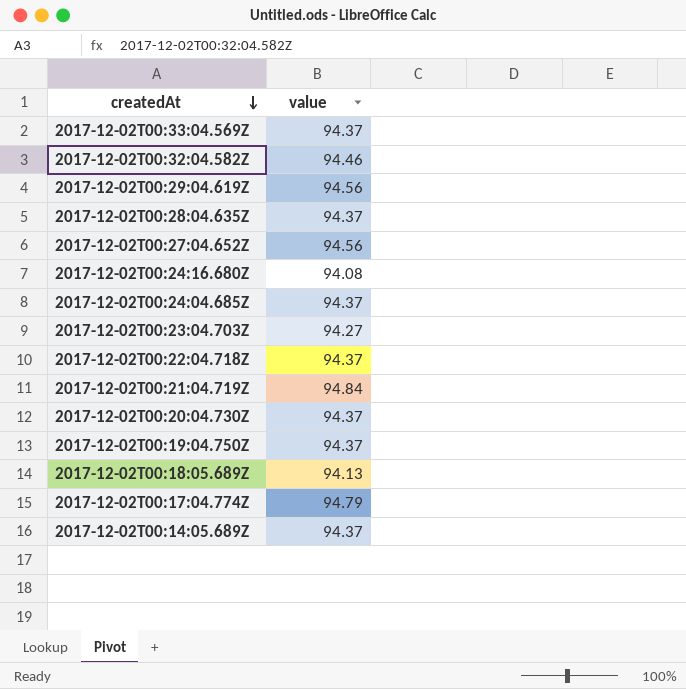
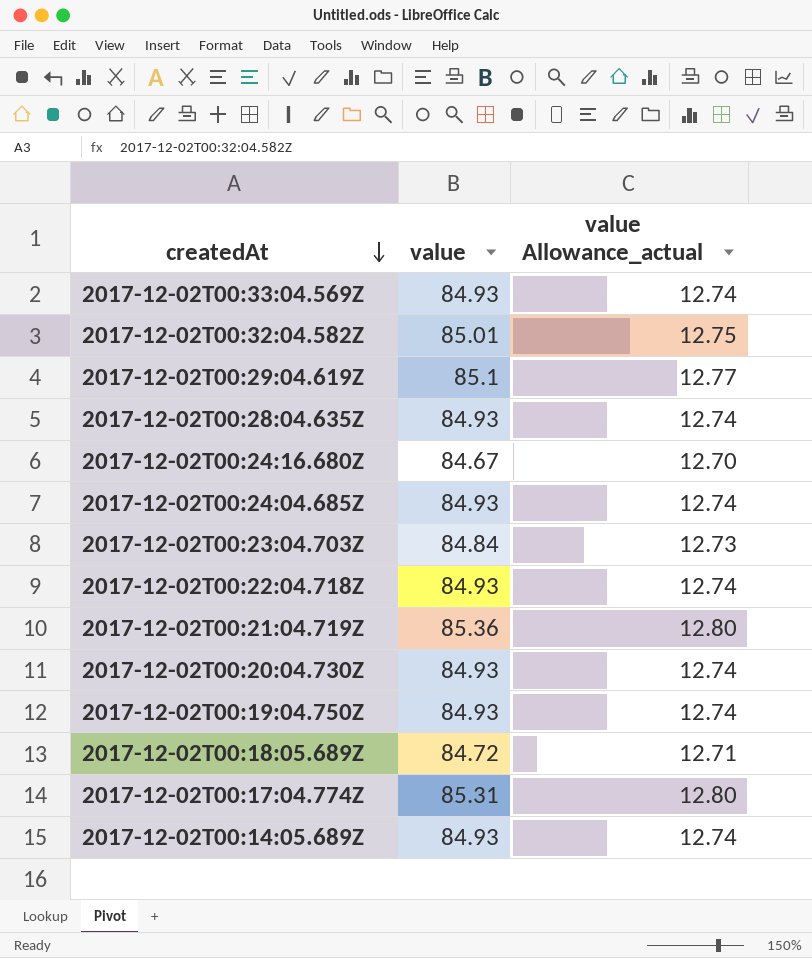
column value Allowance_actual | formula: none -> [value] * 0.15
row 2017-12-02T00:27:04.652Z: 94.56 -> none
2017-12-02T00:33:04.569Z | value: 94.37 -> 84.93
2017-12-02T00:32:04.582Z | value: 94.46 -> 85.01
2017-12-02T00:29:04.619Z | value: 94.56 -> 85.1
2017-12-02T00:28:04.635Z | value: 94.37 -> 84.93
2017-12-02T00:24:16.680Z | value: 94.08 -> 84.67
2017-12-02T00:24:04.685Z | value: 94.37 -> 84.93
2017-12-02T00:23:04.703Z | value: 94.27 -> 84.84
2017-12-02T00:22:04.718Z | value: 94.37 -> 84.93
2017-12-02T00:21:04.719Z | value: 94.84 -> 85.36
2017-12-02T00:20:04.730Z | value: 94.37 -> 84.93
2017-12-02T00:19:04.750Z | value: 94.37 -> 84.93
2017-12-02T00:18:05.689Z | value: 94.13 -> 84.72
2017-12-02T00:17:04.774Z | value: 94.79 -> 85.31
2017-12-02T00:14:05.689Z | value: 94.37 -> 84.93

